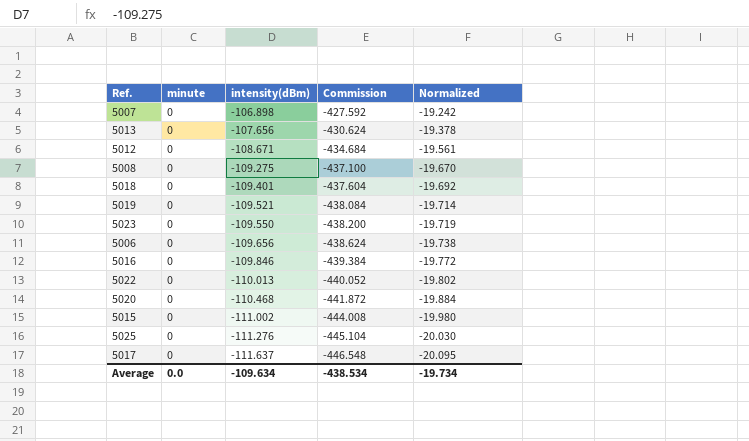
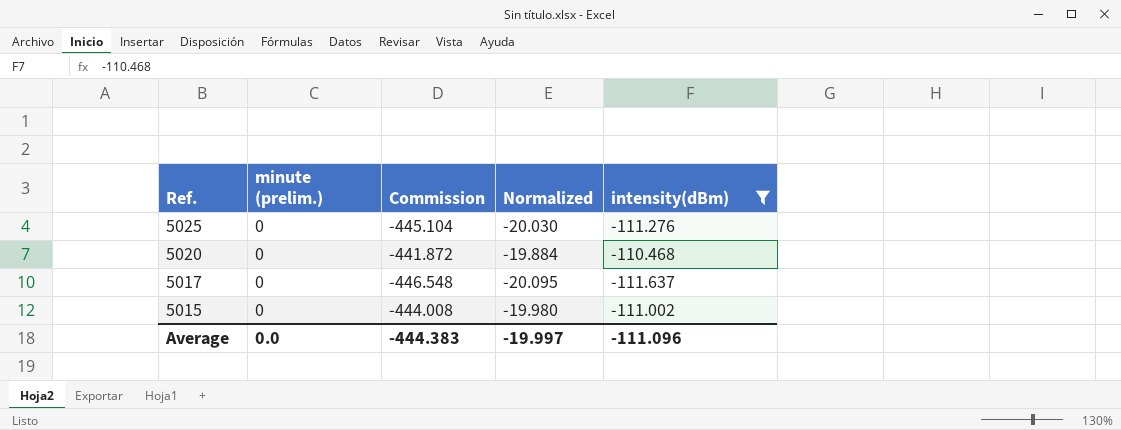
filter: none -> intensity(dBm) <= -110.468
row order: intensity(dBm) descending -> Ref. descending
column name: minute -> minute (prelim.)
column intensity(dBm) | position: 3 -> 5
Average | Commission: -438.534 -> -444.383
Average | Normalized: -19.734 -> -19.997
Average | intensity(dBm): -109.634 -> -111.096

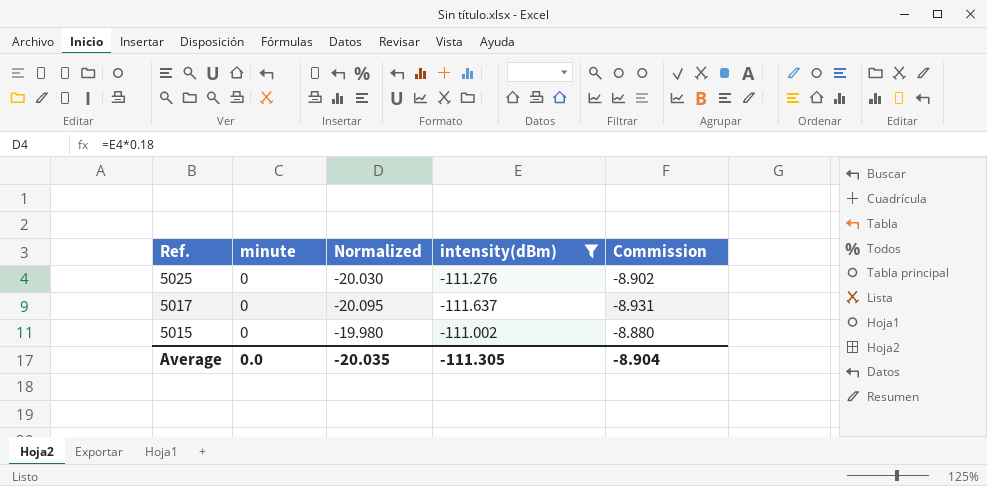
column name: minute (prelim.) -> minute
column Commission | formula: [intensity(dBm)] * 4 -> [intensity(dBm)] * 0.08
column Commission | position: 3 -> 5
row 5020: 0 | -441.872 | -19.884 | -110.468 -> none
Average | Normalized: -19.997 -> -20.035
Average | intensity(dBm): -111.096 -> -111.305
Average | Commission: -444.383 -> -8.904

